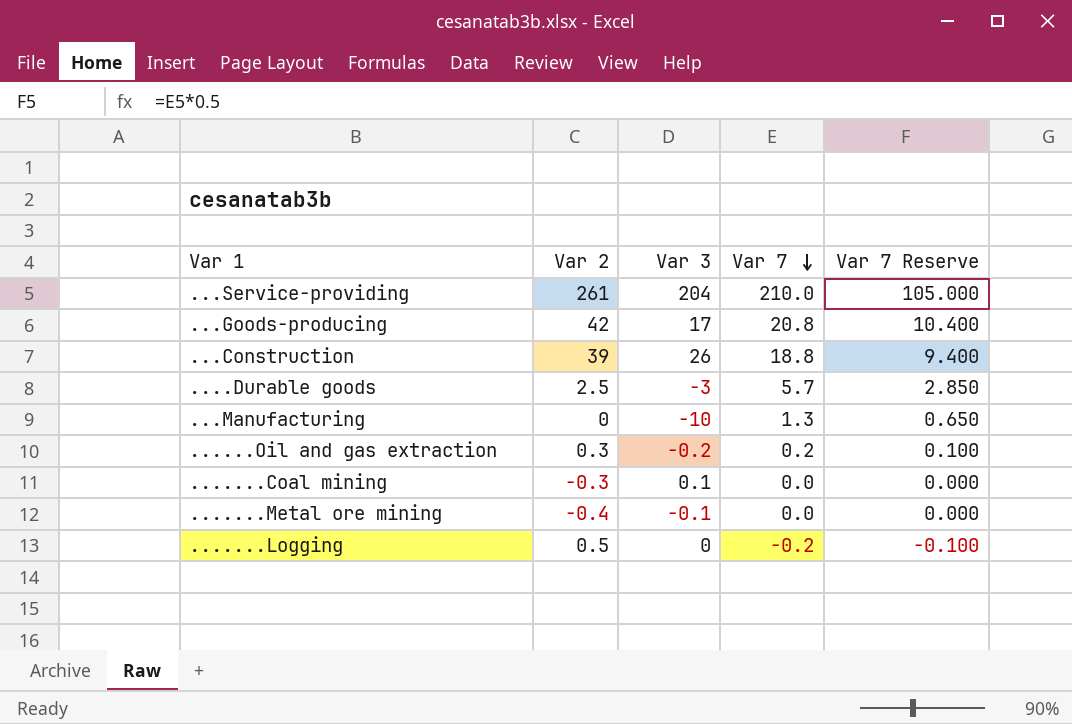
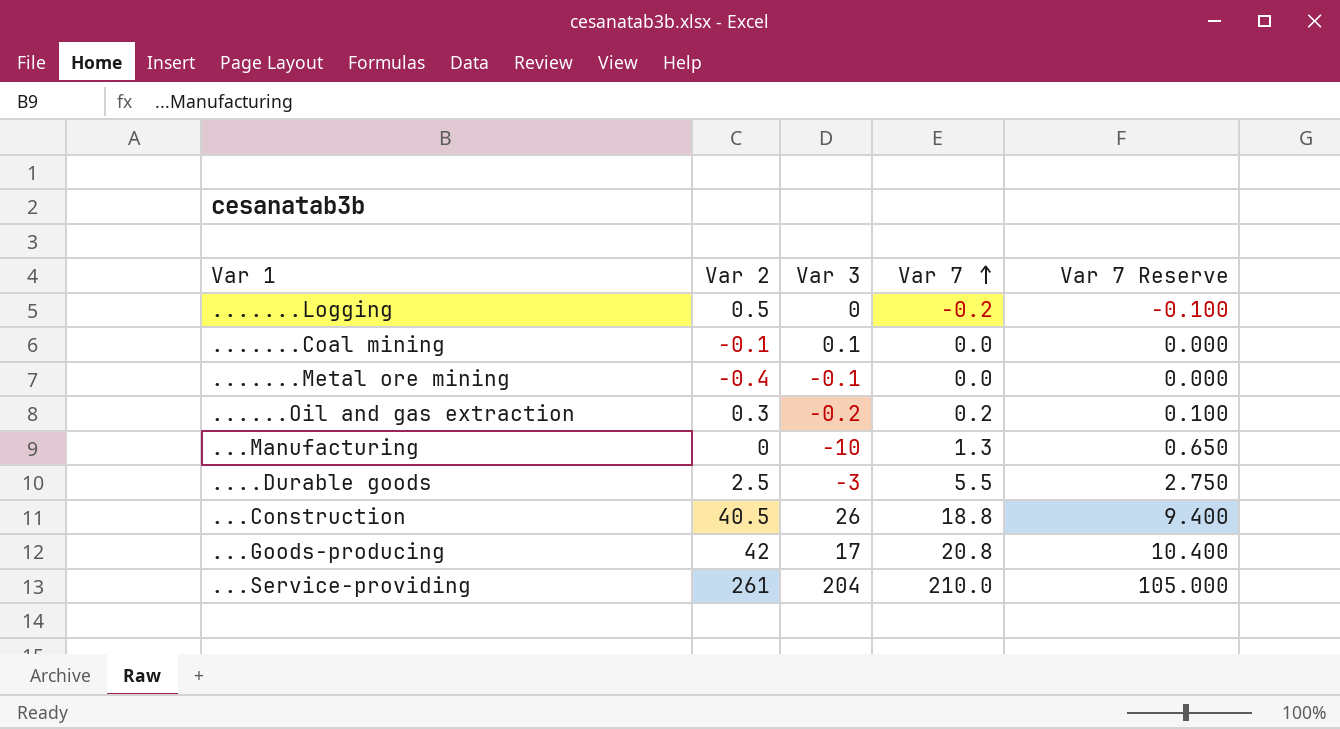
row order: Var 7 descending -> Var 7 ascending
.......Coal mining | Var 2: -0.3 -> -0.1
....Durable goods | Var 7: 5.7 -> 5.5
....Durable goods | Var 7 Reserve: 2.850 -> 2.750
...Construction | Var 2: 39 -> 40.5

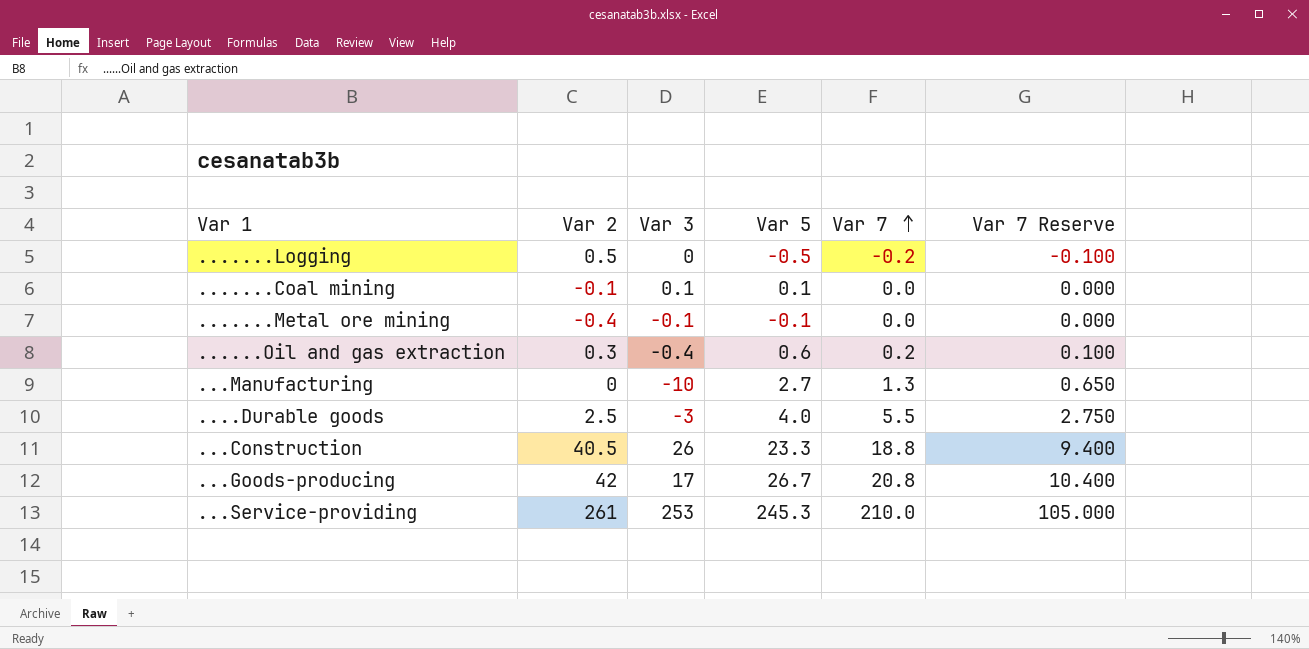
column Var 5 | position: none -> 4
......Oil and gas extraction | Var 3: -0.2 -> -0.4
...Service-providing | Var 3: 204 -> 253

